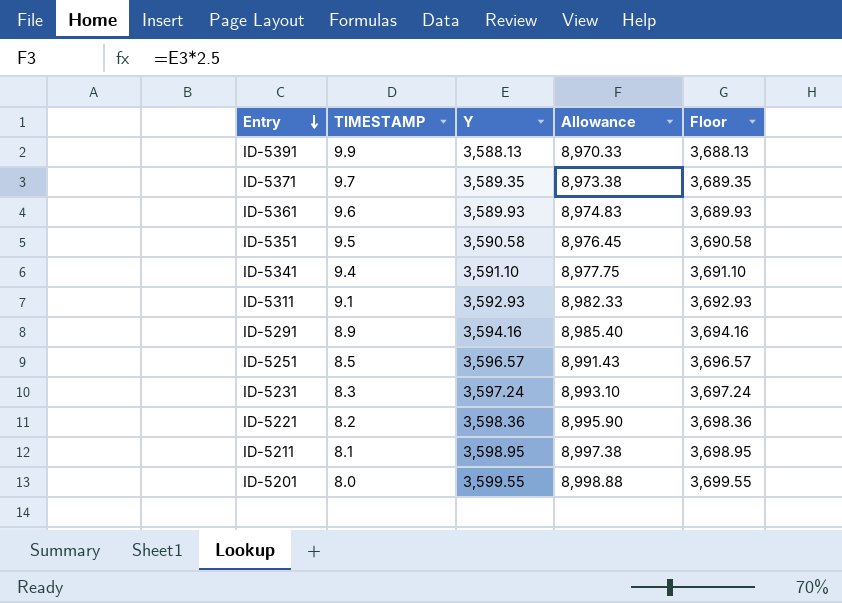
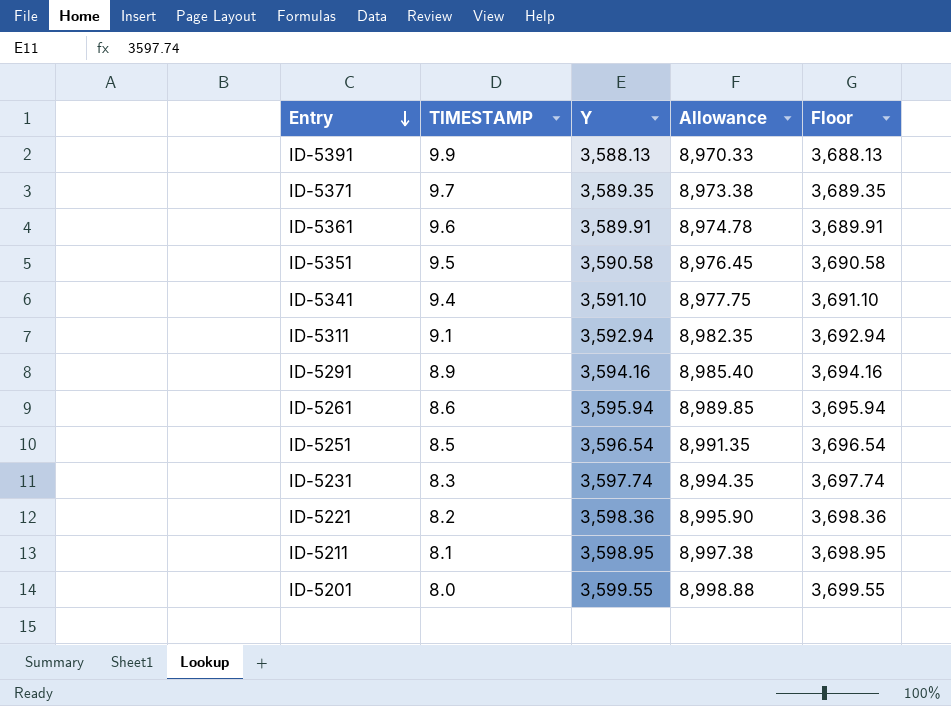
ID-5361 | Y: 3,589.93 -> 3,589.91
ID-5361 | Allowance: 8,974.83 -> 8,974.78
ID-5361 | Floor: 3,689.93 -> 3,689.91
ID-5311 | Y: 3,592.93 -> 3,592.94
ID-5311 | Allowance: 8,982.33 -> 8,982.35
ID-5311 | Floor: 3,692.93 -> 3,692.94
row ID-5261: none -> 8.6 | 3,595.94 | 8,989.85 | 3,695.94
ID-5251 | Y: 3,596.57 -> 3,596.54
ID-5251 | Allowance: 8,991.43 -> 8,991.35
ID-5251 | Floor: 3,696.57 -> 3,696.54
ID-5231 | Y: 3,597.24 -> 3,597.74
ID-5231 | Allowance: 8,993.10 -> 8,994.35
ID-5231 | Floor: 3,697.24 -> 3,697.74

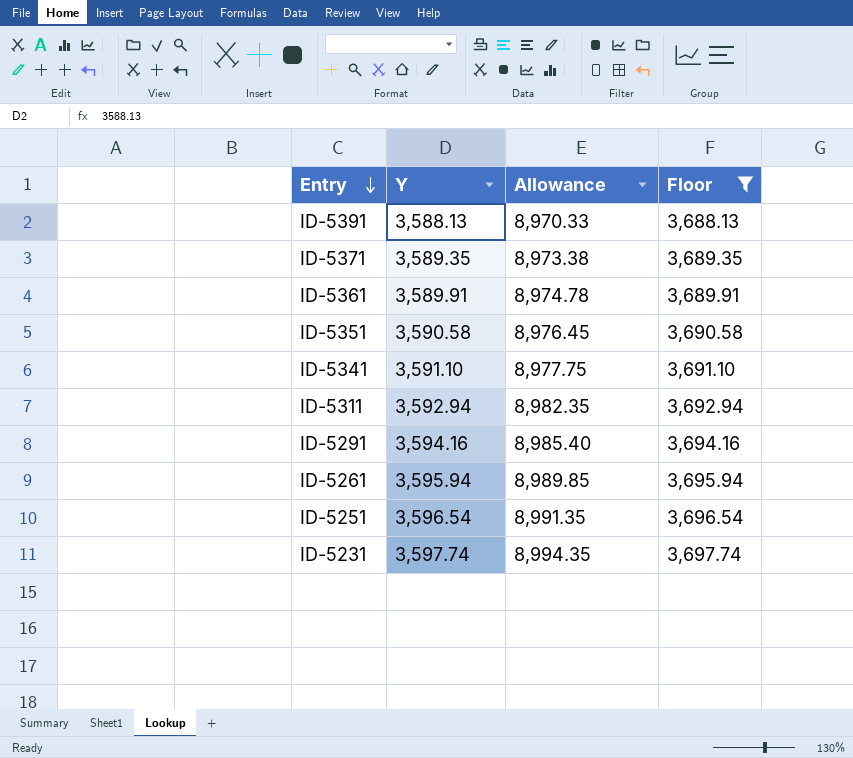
filter: none -> Floor <= 3,697.74
column TIMESTAMP | position: 2 -> none

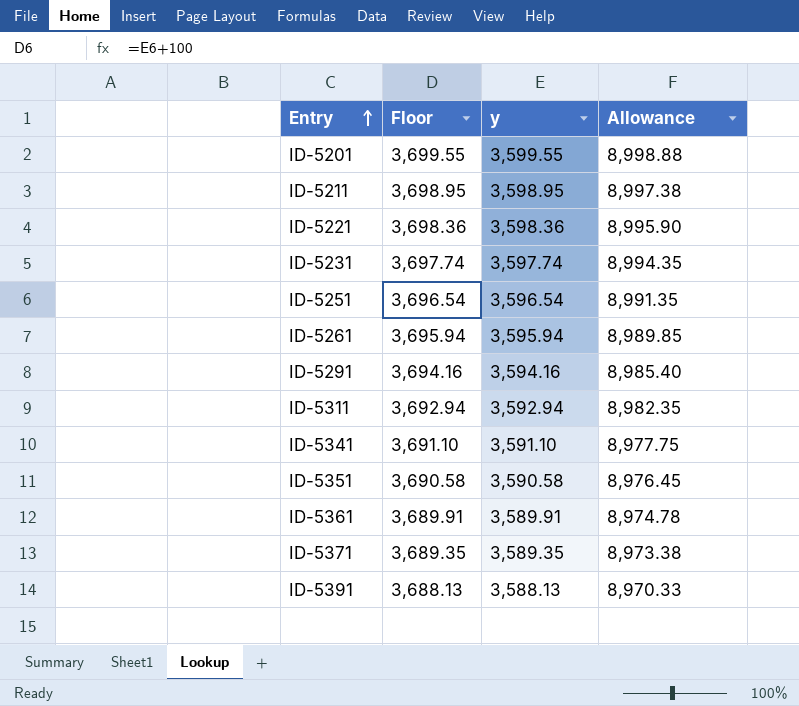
filter: Floor <= 3,697.74 -> none
row order: Entry descending -> Entry ascending
column Floor | position: 4 -> 2
column name: Y -> y

